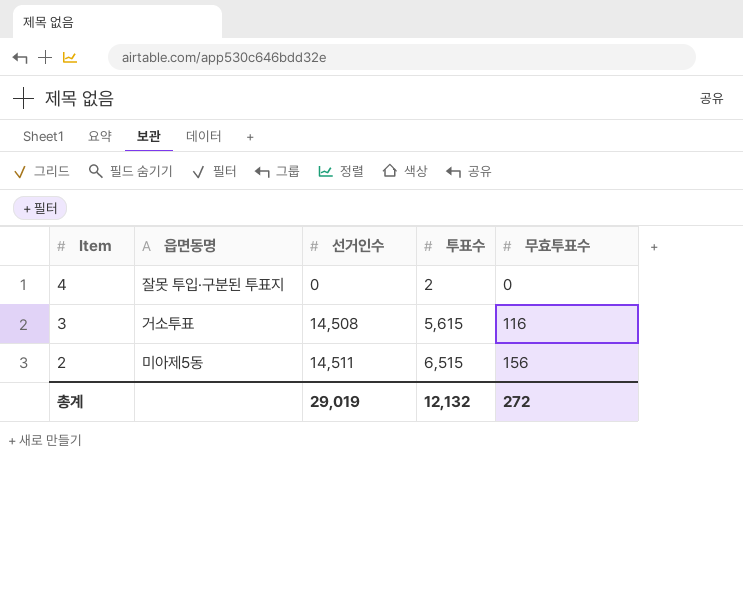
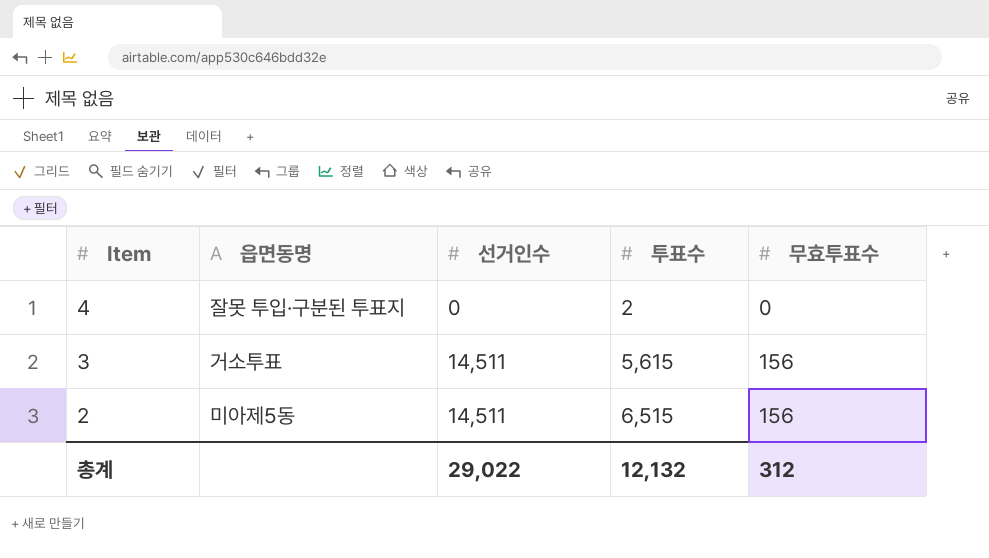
3 | 선거인수: 14,508 -> 14,511
3 | 무효투표수: 116 -> 156
총계 | 선거인수: 29,019 -> 29,022
총계 | 무효투표수: 272 -> 312

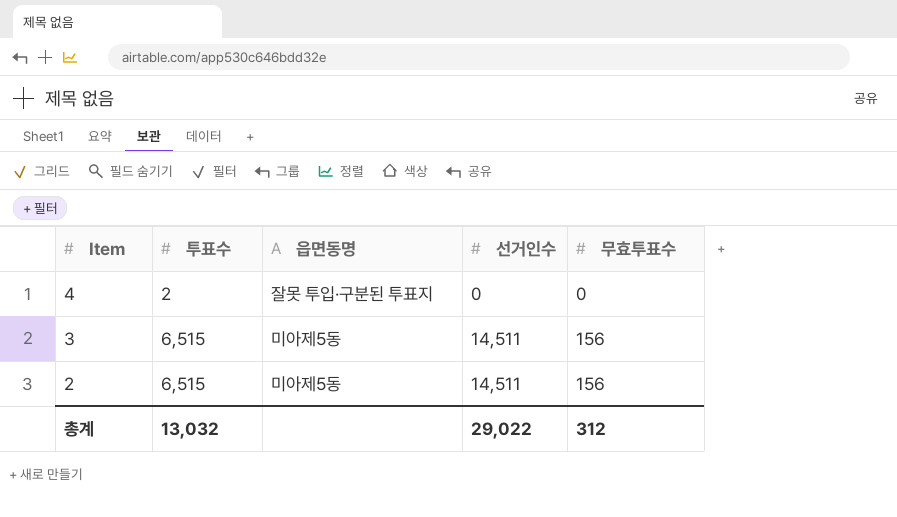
column 투표수 | position: 4 -> 2
3 | 투표수: 5,615 -> 6,515
3 | 읍면동명: 거소투표 -> 미아제5동
총계 | 투표수: 12,132 -> 13,032

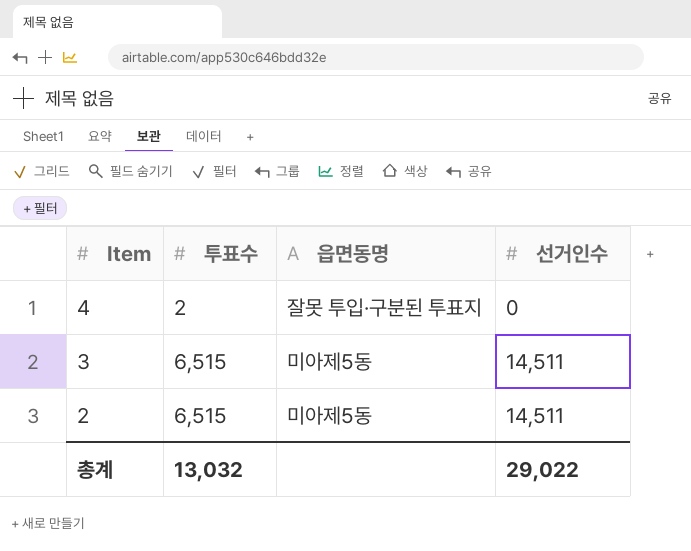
column 무효투표수 | position: 5 -> none

